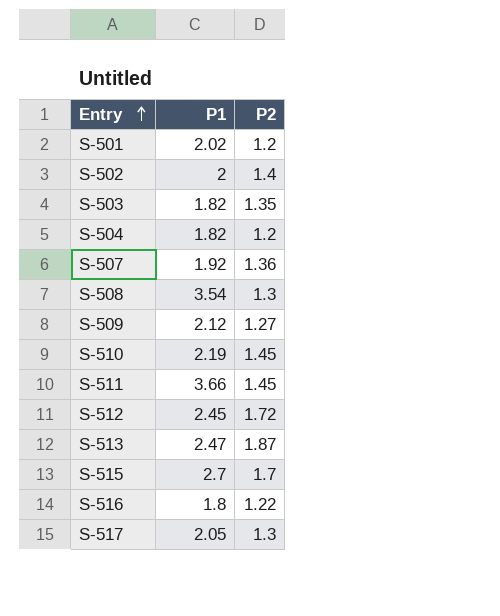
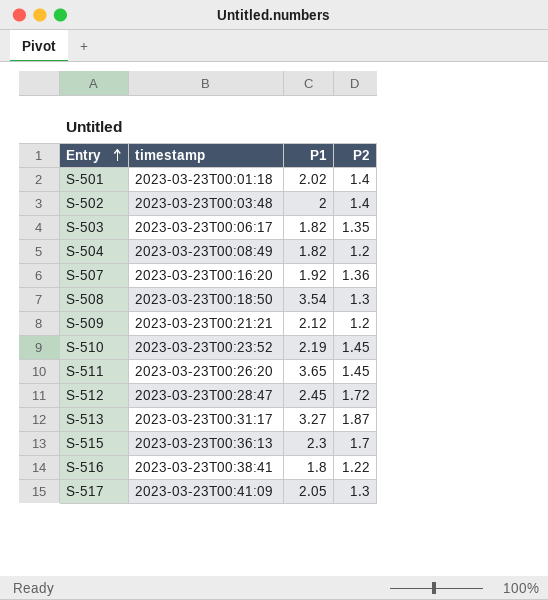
column timestamp | position: none -> 2
S-501 | P2: 1.2 -> 1.4
S-509 | P2: 1.27 -> 1.2
S-511 | P1: 3.66 -> 3.65
S-513 | P1: 2.47 -> 3.27
S-515 | P1: 2.7 -> 2.3

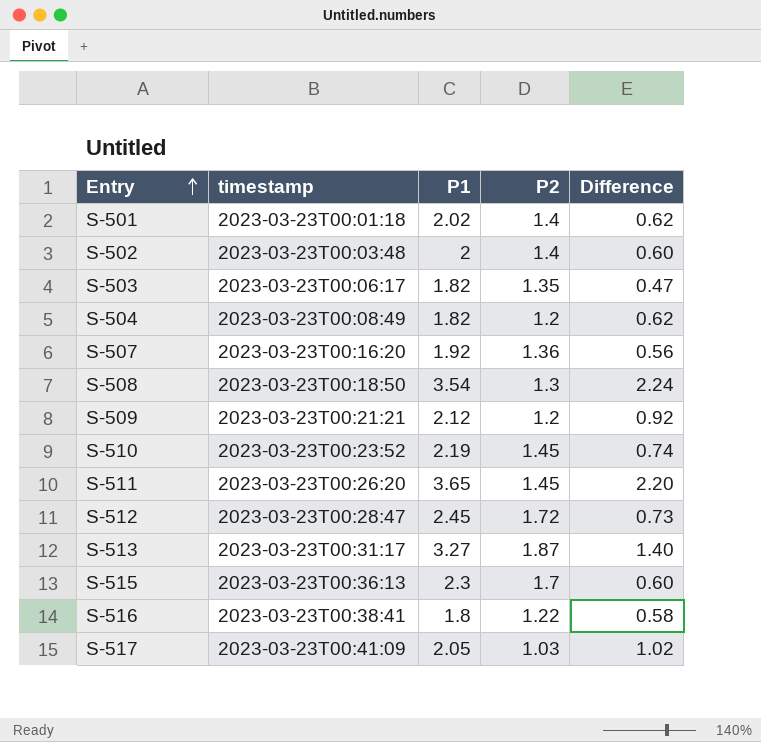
column Difference | formula: none -> [P1] - [P2]
S-517 | P2: 1.3 -> 1.03

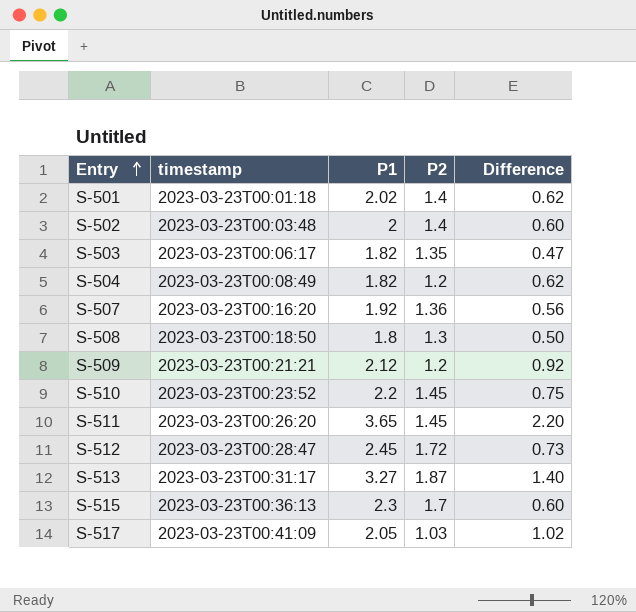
row S-516: 2023-03-23T00:38:41 | 1.8 | 1.22 | 0.58 -> none
S-508 | P1: 3.54 -> 1.8
S-508 | Difference: 2.24 -> 0.50
S-510 | P1: 2.19 -> 2.2
S-510 | Difference: 0.74 -> 0.75

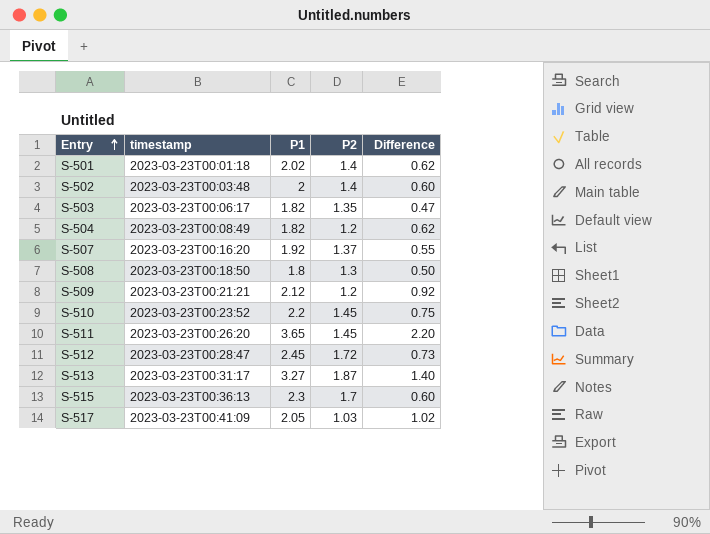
S-507 | P2: 1.36 -> 1.37
S-507 | Difference: 0.56 -> 0.55

